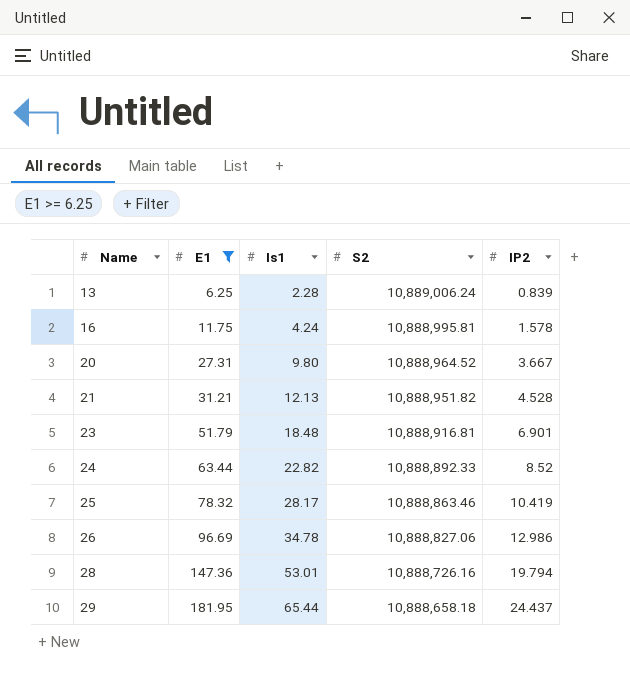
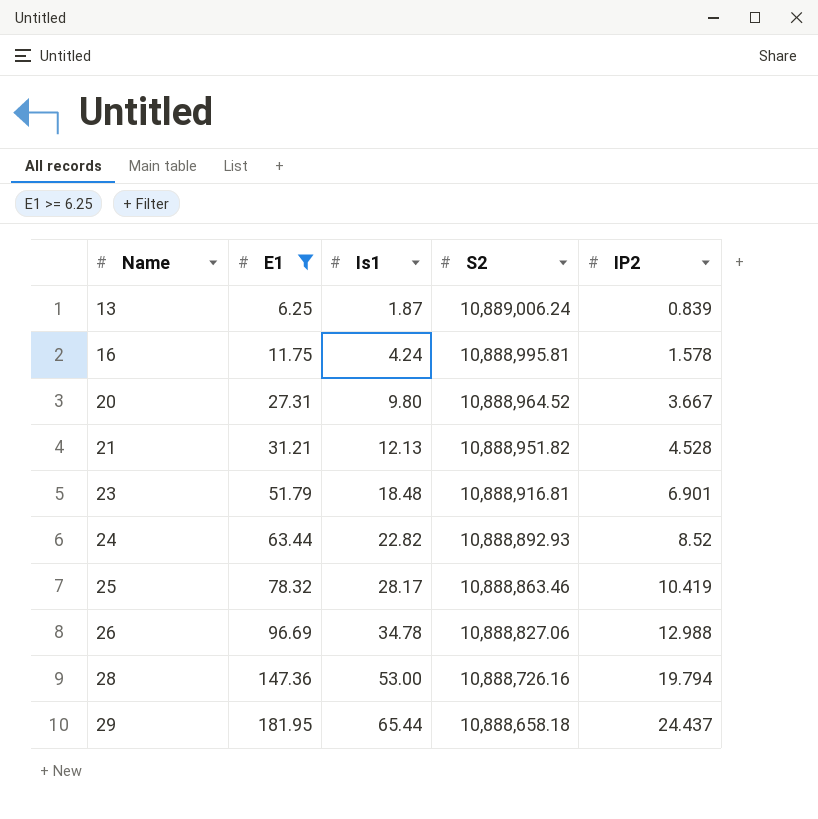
13 | Is1: 2.28 -> 1.87
24 | S2: 10,888,892.33 -> 10,888,892.93
26 | IP2: 12.986 -> 12.988
28 | Is1: 53.01 -> 53.00

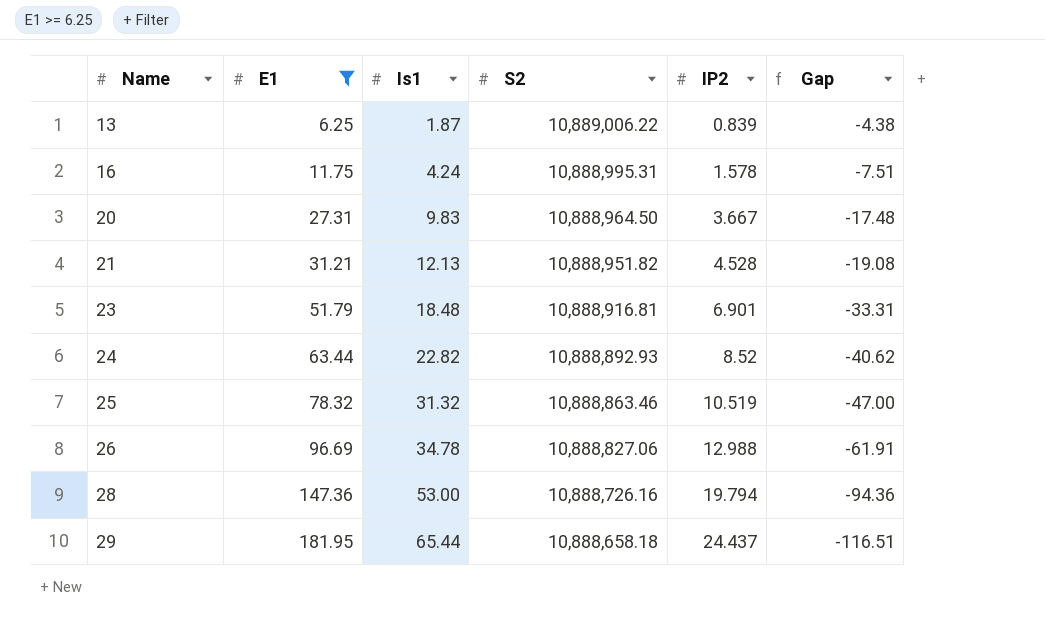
column Gap | formula: none -> [Is1] - [E1]
13 | S2: 10,889,006.24 -> 10,889,006.22
16 | S2: 10,888,995.81 -> 10,888,995.31
20 | Is1: 9.80 -> 9.83
20 | S2: 10,888,964.52 -> 10,888,964.50
25 | Is1: 28.17 -> 31.32
25 | IP2: 10.419 -> 10.519

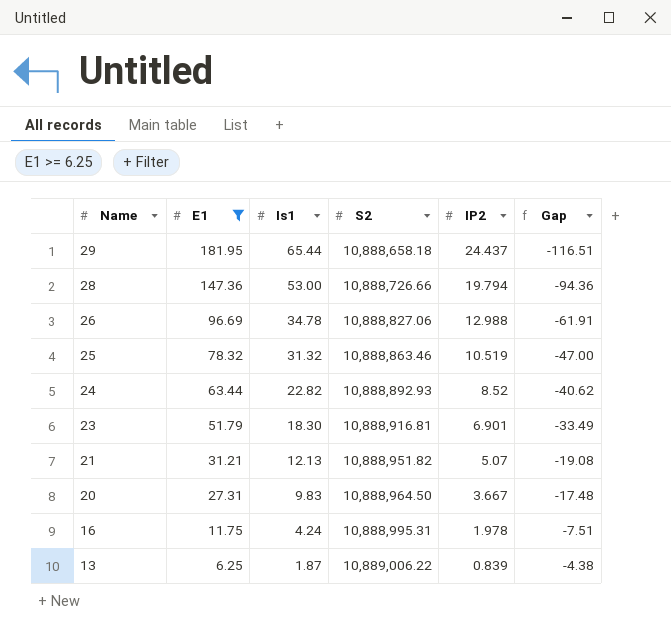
row order: Name ascending -> Name descending
28 | S2: 10,888,726.16 -> 10,888,726.66
23 | Is1: 18.48 -> 18.30
23 | Gap: -33.31 -> -33.49
21 | IP2: 4.528 -> 5.07
16 | IP2: 1.578 -> 1.978

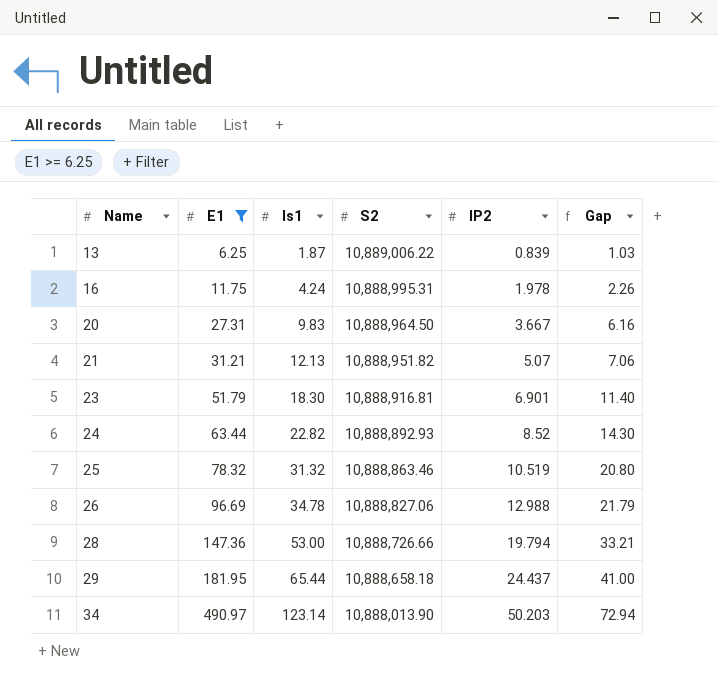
row order: Name descending -> Name ascending
column Gap | formula: [Is1] - [E1] -> [Is1] - [IP2]
row 34: none -> 490.97 | 123.14 | 10,888,013.90 | 50.203 | 72.94

